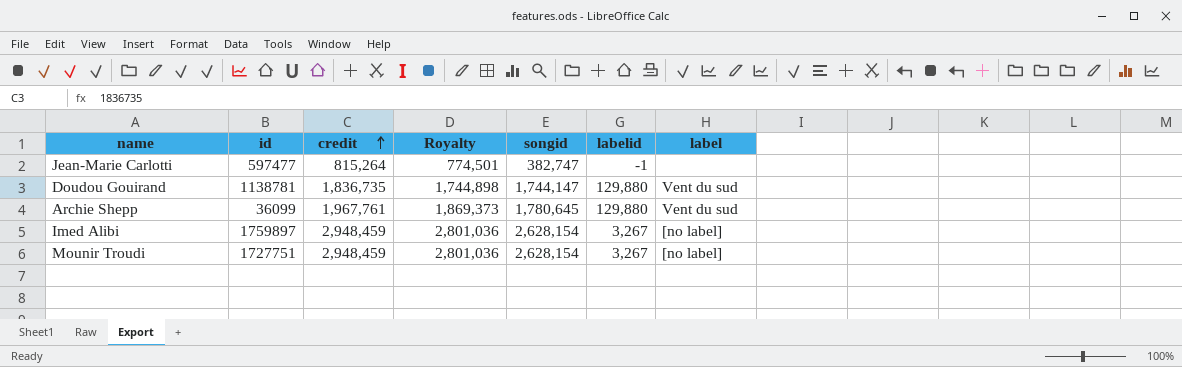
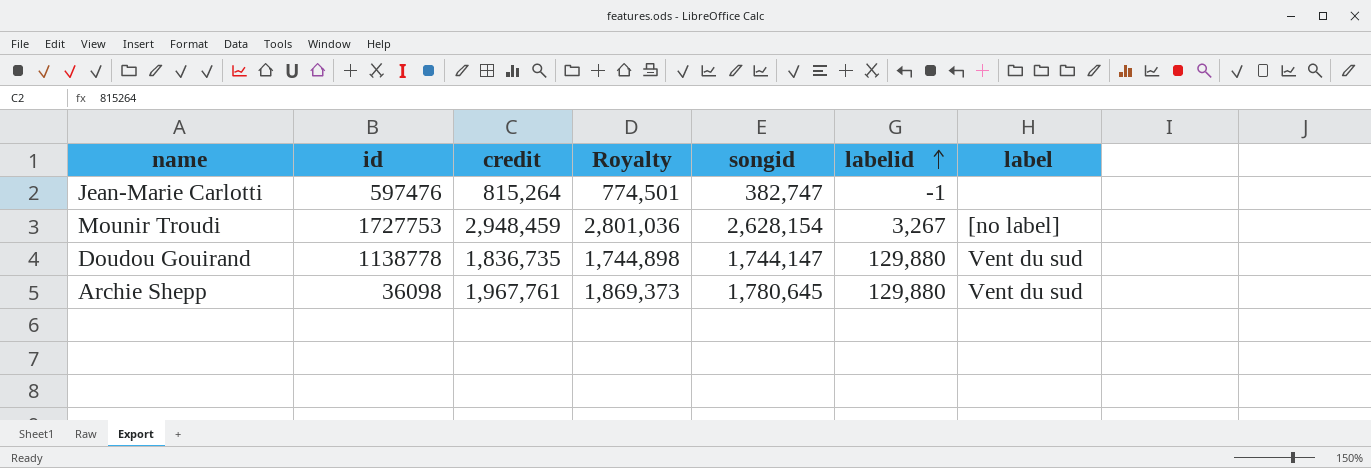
row order: credit ascending -> labelid ascending
row Imed Alibi: 1759897 | 2,948,459 | 2,801,036 | 2,628,154 | 3,267 | [no label] -> none
Jean-Marie Carlotti | id: 597477 -> 597476
Mounir Troudi | id: 1727751 -> 1727753
Doudou Gouirand | id: 1138781 -> 1138778
Archie Shepp | id: 36099 -> 36098

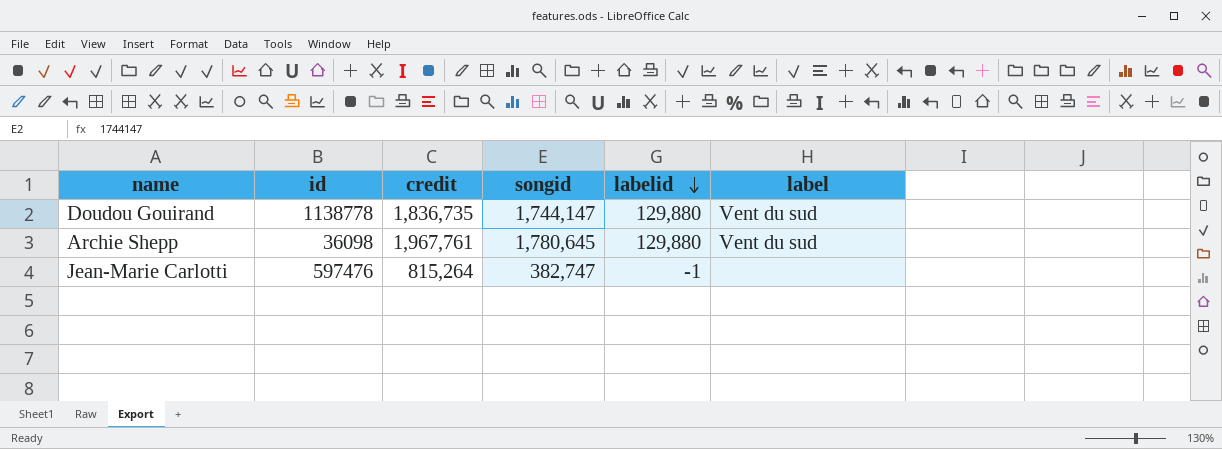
row order: labelid ascending -> labelid descending
column Royalty | formula: [credit] * 0.95 -> none
row Mounir Troudi: 1727753 | 2,948,459 | 2,801,036 | 2,628,154 | 3,267 | [no label] -> none

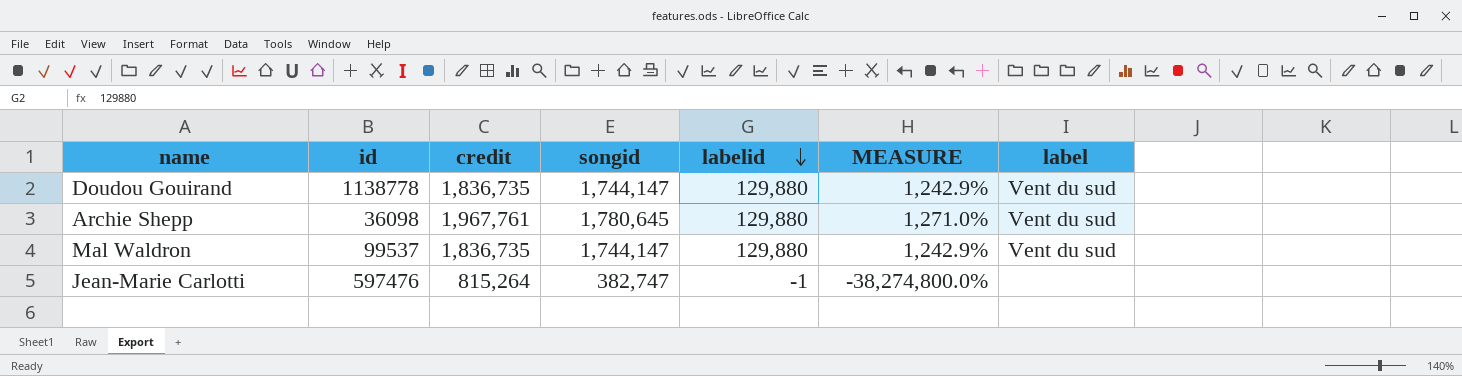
column MEASURE | formula: none -> ([songid] - [labelid]) / [labelid]
row Mal Waldron: none -> 99537 | 1,836,735 | 1,744,147 | 129,880 | 1,242.9% | Vent du sud

